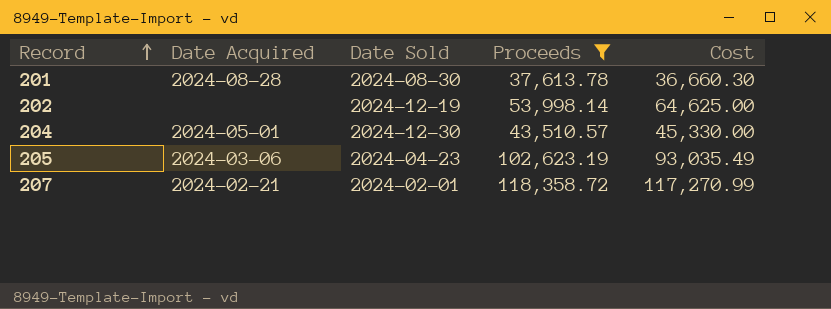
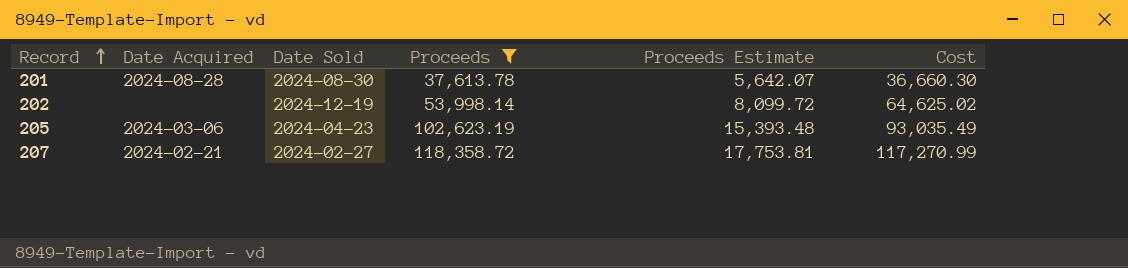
column Proceeds Estimate | formula: none -> [Proceeds] * 0.15
row 204: 2024-05-01 | 2024-12-30 | 43,510.57 | 45,330.00 -> none
202 | Cost: 64,625.00 -> 64,625.02
207 | Date Sold: 2024-02-01 -> 2024-02-27

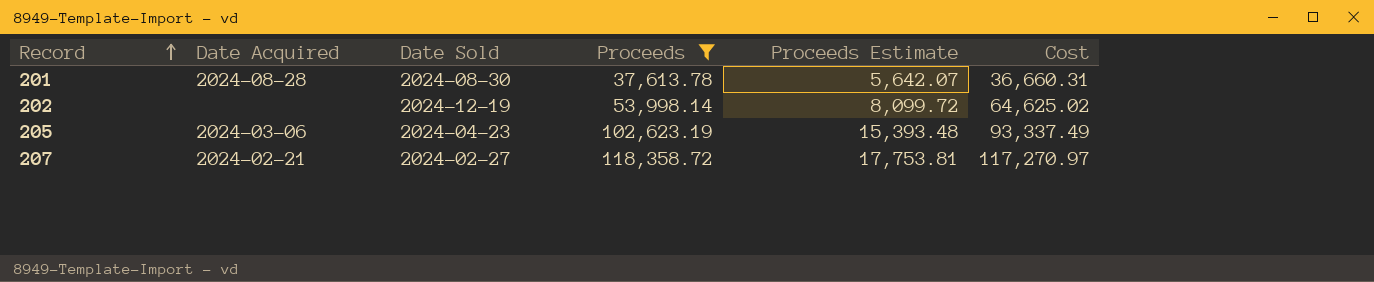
201 | Cost: 36,660.30 -> 36,660.31
205 | Cost: 93,035.49 -> 93,337.49
207 | Cost: 117,270.99 -> 117,270.97

